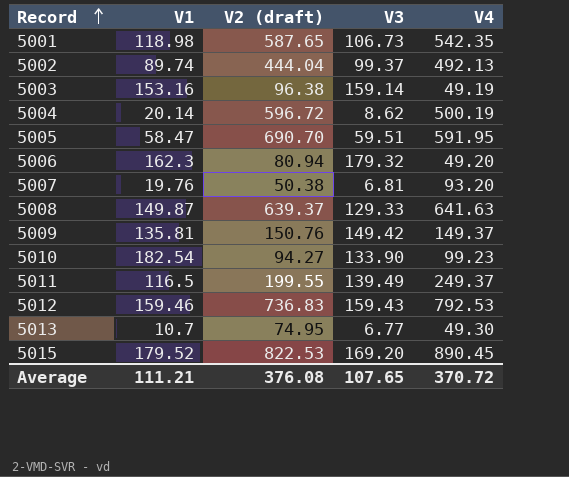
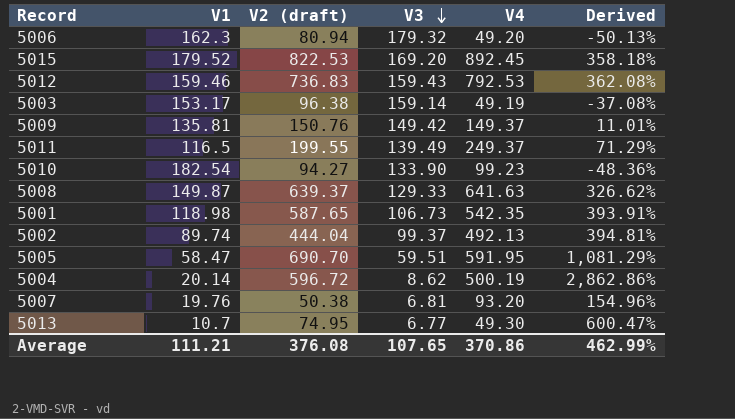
row order: Record ascending -> V3 descending
column Derived | formula: none -> ([V2 (draft)] - [V1]) / [V1]
5015 | V4: 890.45 -> 892.45
5003 | V1: 153.16 -> 153.17
Average | V4: 370.72 -> 370.86

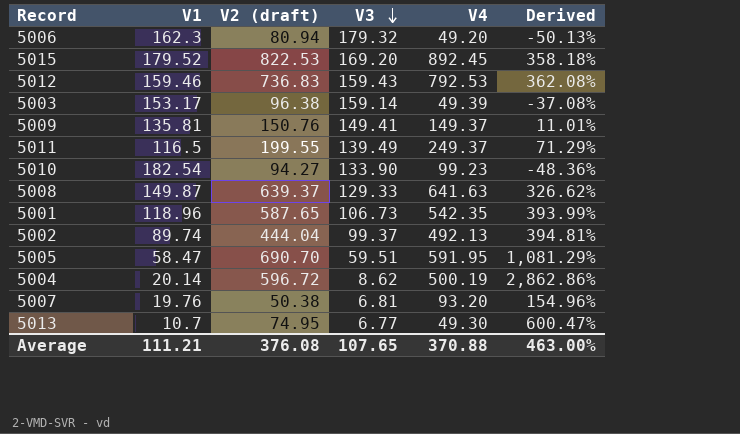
5003 | V4: 49.19 -> 49.39
5009 | V3: 149.42 -> 149.41
5001 | V1: 118.98 -> 118.96
5001 | Derived: 393.91% -> 393.99%
Average | V4: 370.86 -> 370.88
Average | Derived: 462.99% -> 463.00%

